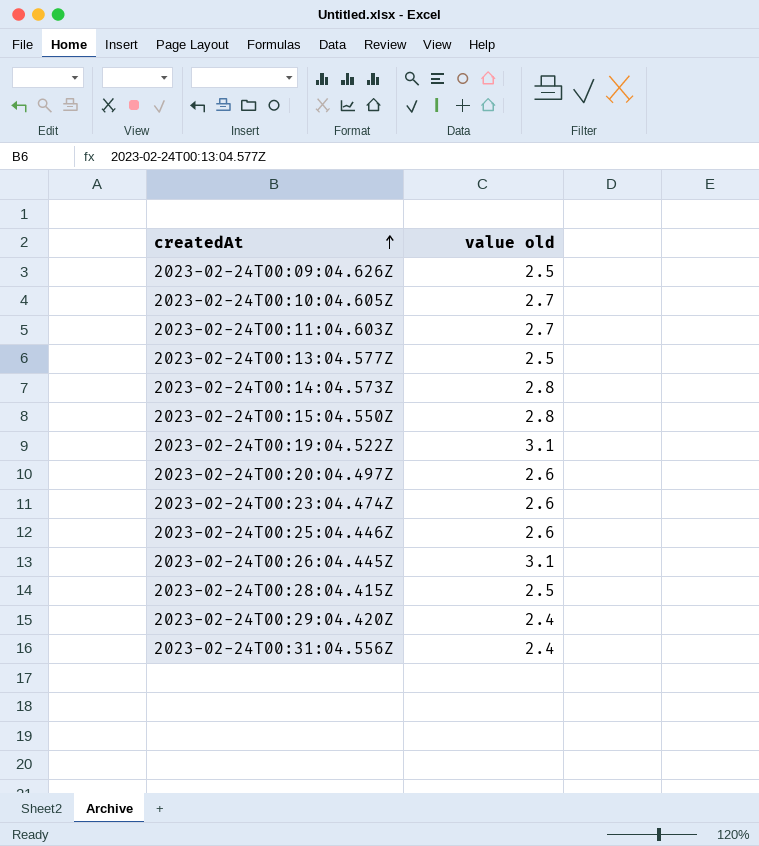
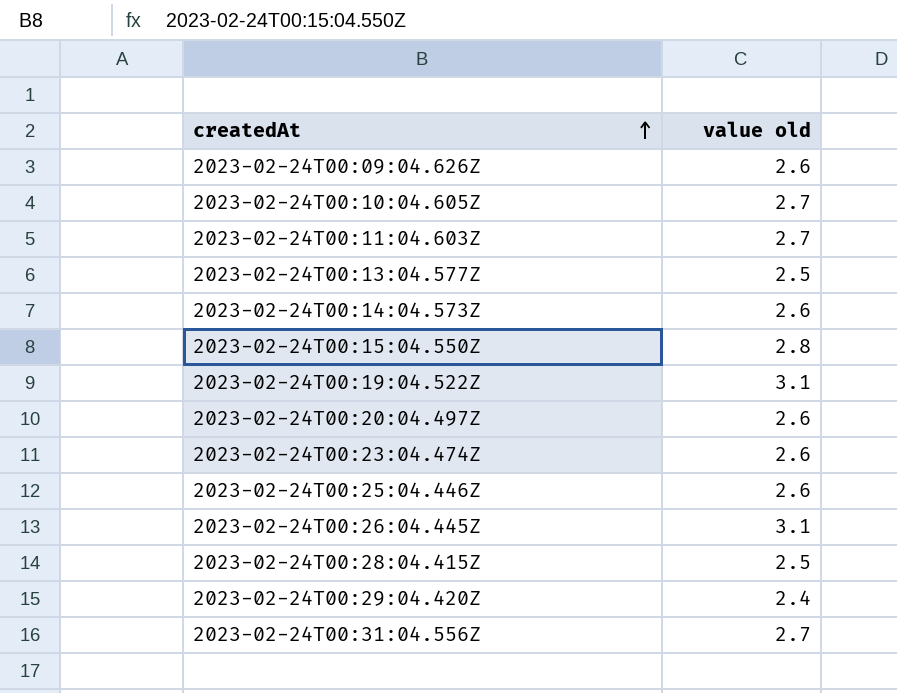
2023-02-24T00:09:04.626Z | value old: 2.5 -> 2.6
2023-02-24T00:14:04.573Z | value old: 2.8 -> 2.6
2023-02-24T00:31:04.556Z | value old: 2.4 -> 2.7

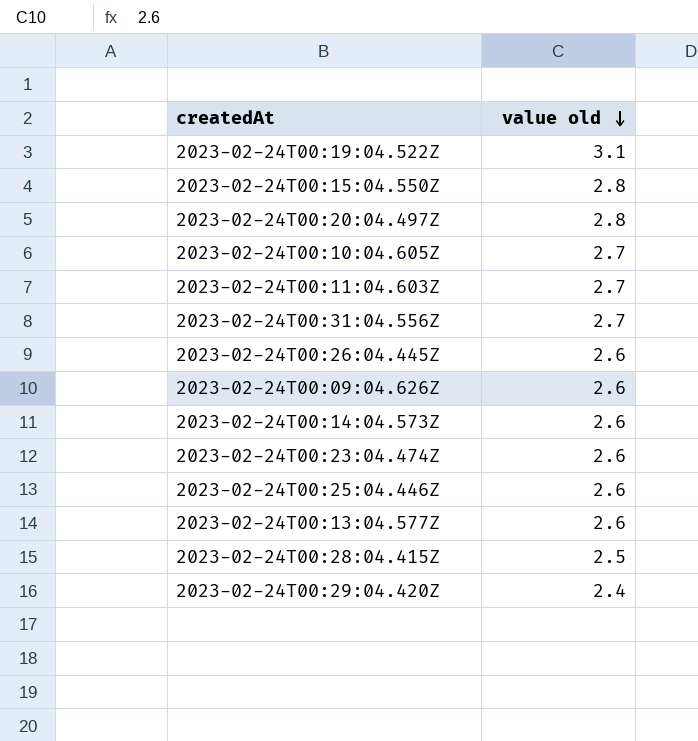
row order: createdAt ascending -> value old descending
2023-02-24T00:20:04.497Z | value old: 2.6 -> 2.8
2023-02-24T00:26:04.445Z | value old: 3.1 -> 2.6
2023-02-24T00:13:04.577Z | value old: 2.5 -> 2.6

